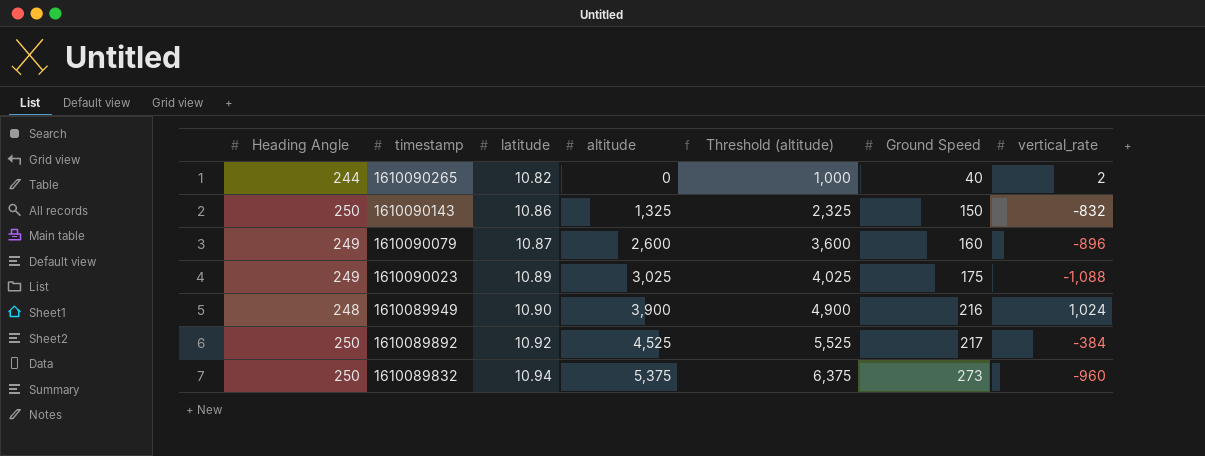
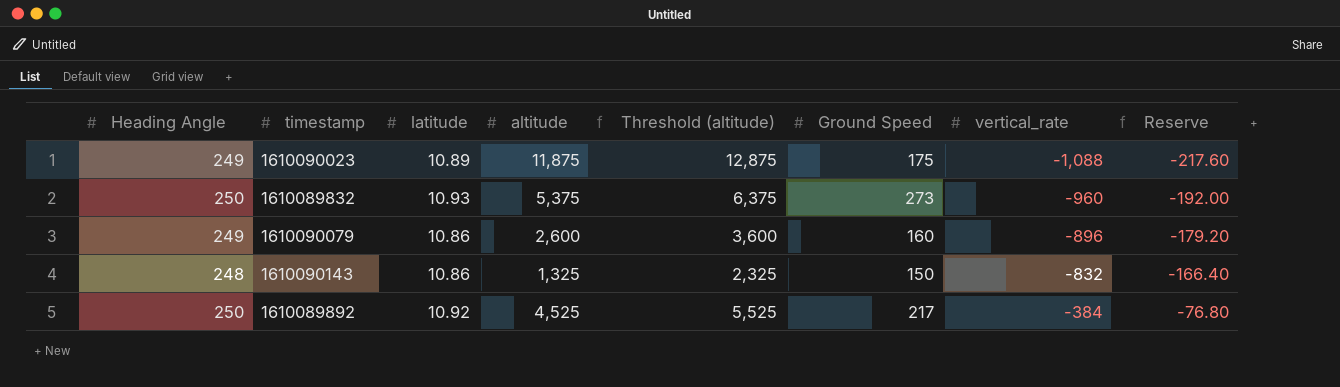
row order: timestamp descending -> vertical_rate ascending
column Reserve | formula: none -> [vertical_rate] * 0.2
row 1610090265: 244 | 10.82 | 0 | 1,000 | 40 | 2 -> none
row 1610089949: 248 | 10.90 | 3,900 | 4,900 | 216 | 1,024 -> none
1610090023 | altitude: 3,025 -> 11,875
1610090023 | Threshold (altitude): 4,025 -> 12,875
1610089832 | latitude: 10.94 -> 10.93
1610090079 | latitude: 10.87 -> 10.86
1610090143 | Heading Angle: 250 -> 248

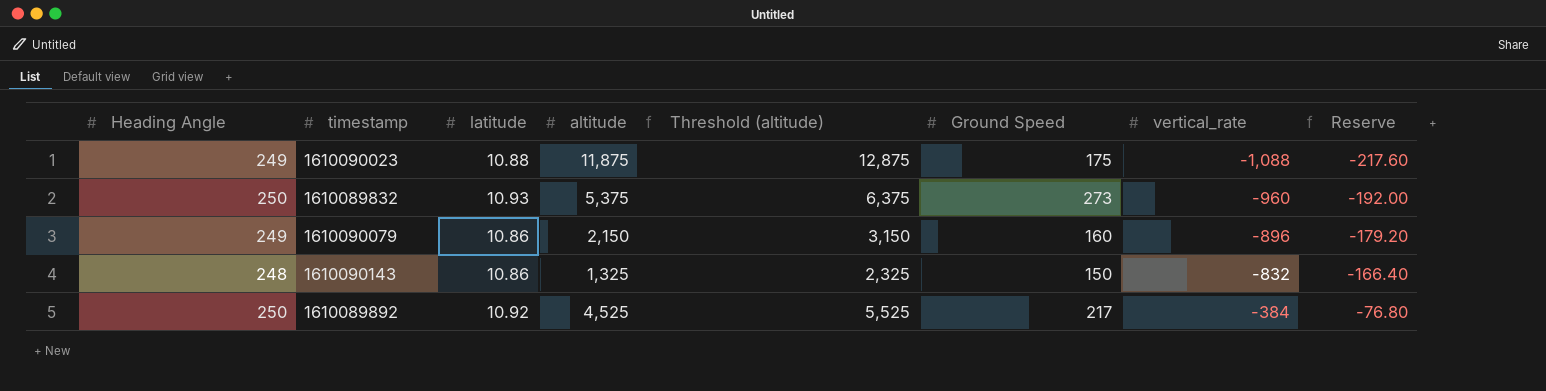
1610090023 | latitude: 10.89 -> 10.88
1610090079 | altitude: 2,600 -> 2,150
1610090079 | Threshold (altitude): 3,600 -> 3,150

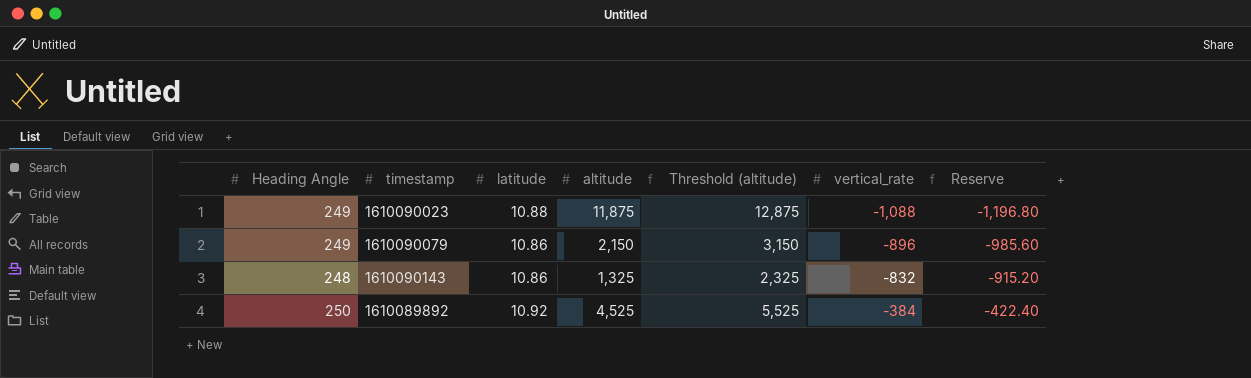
column Ground Speed | position: 6 -> none
column Reserve | formula: [vertical_rate] * 0.2 -> [vertical_rate] * 1.1
row 1610089832: 250 | 10.93 | 5,375 | 6,375 | 273 | -960 | -192.00 -> none

